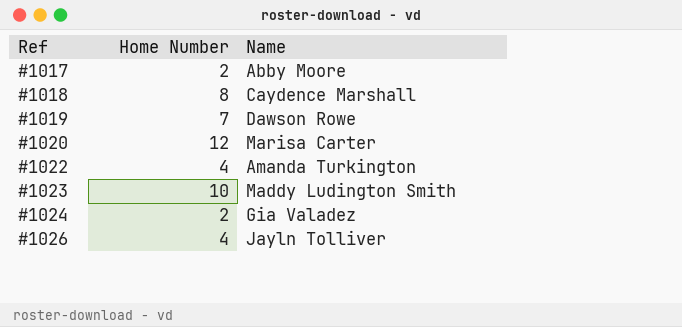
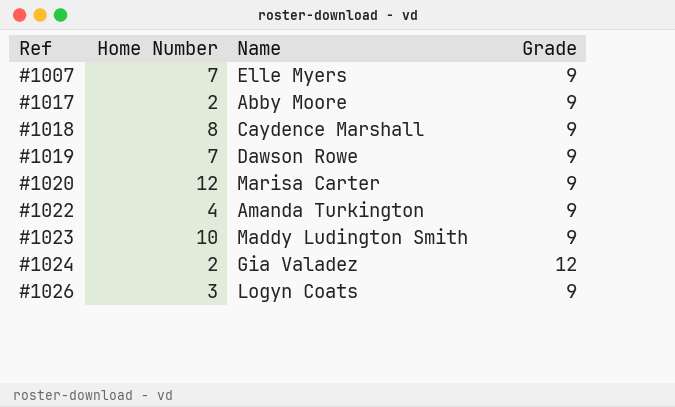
column Grade | position: none -> 4
row #1007: none -> 7 | Elle Myers | 9
#1026 | Home Number: 4 -> 3
#1026 | Name: Jayln Tolliver -> Logyn Coats

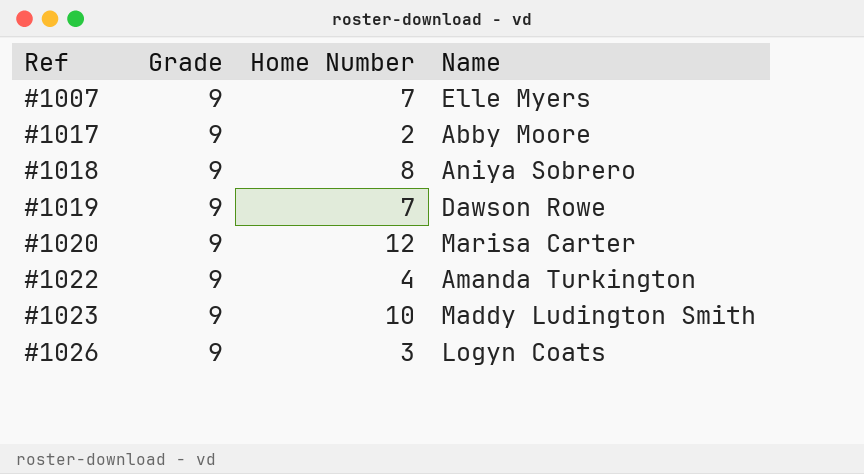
column Grade | position: 4 -> 2
row #1024: 2 | Gia Valadez | 12 -> none
#1018 | Name: Caydence Marshall -> Aniya Sobrero

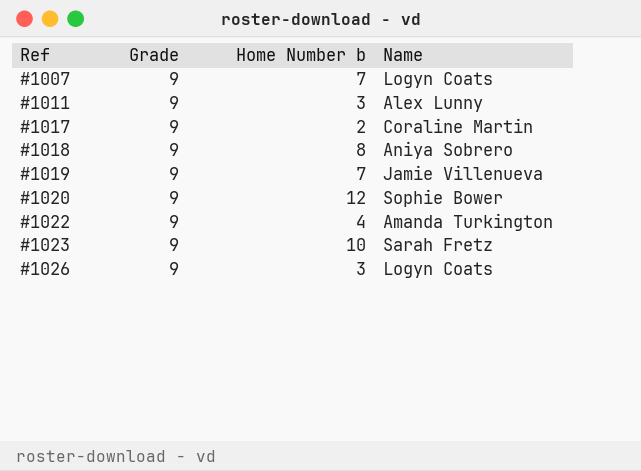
column name: Home Number -> Home Number b
#1007 | Name: Elle Myers -> Logyn Coats
row #1011: none -> 9 | 3 | Alex Lunny
#1017 | Name: Abby Moore -> Coraline Martin
#1019 | Name: Dawson Rowe -> Jamie Villenueva
#1020 | Name: Marisa Carter -> Sophie Bower
#1023 | Name: Maddy Ludington Smith -> Sarah Fretz

